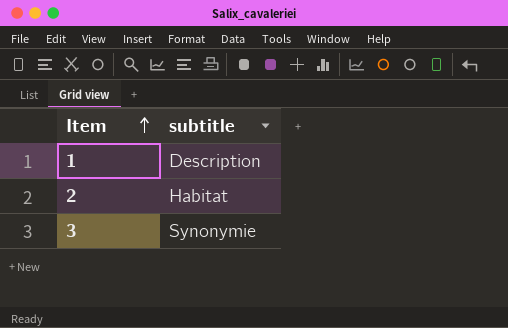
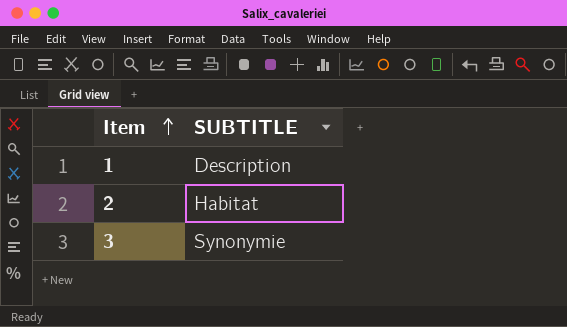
column name: subtitle -> SUBTITLE

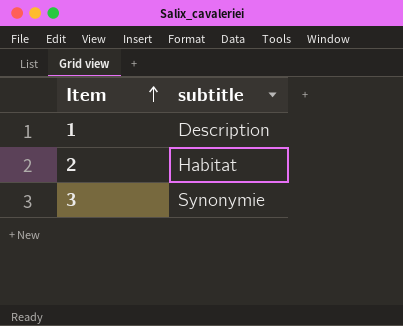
column name: SUBTITLE -> subtitle

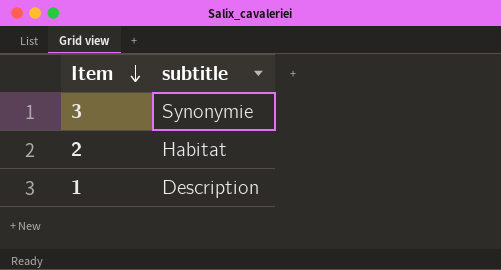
row order: Item ascending -> Item descending

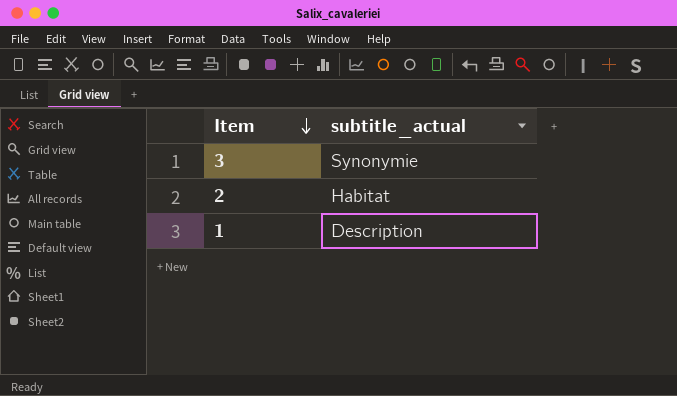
column name: subtitle -> subtitle_actual

